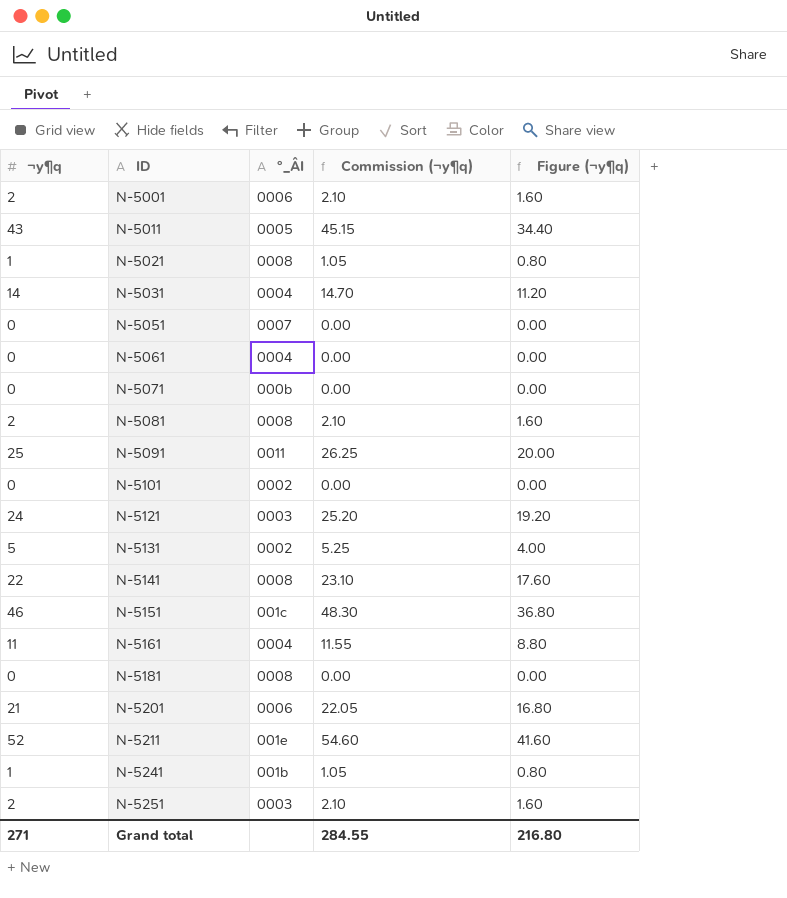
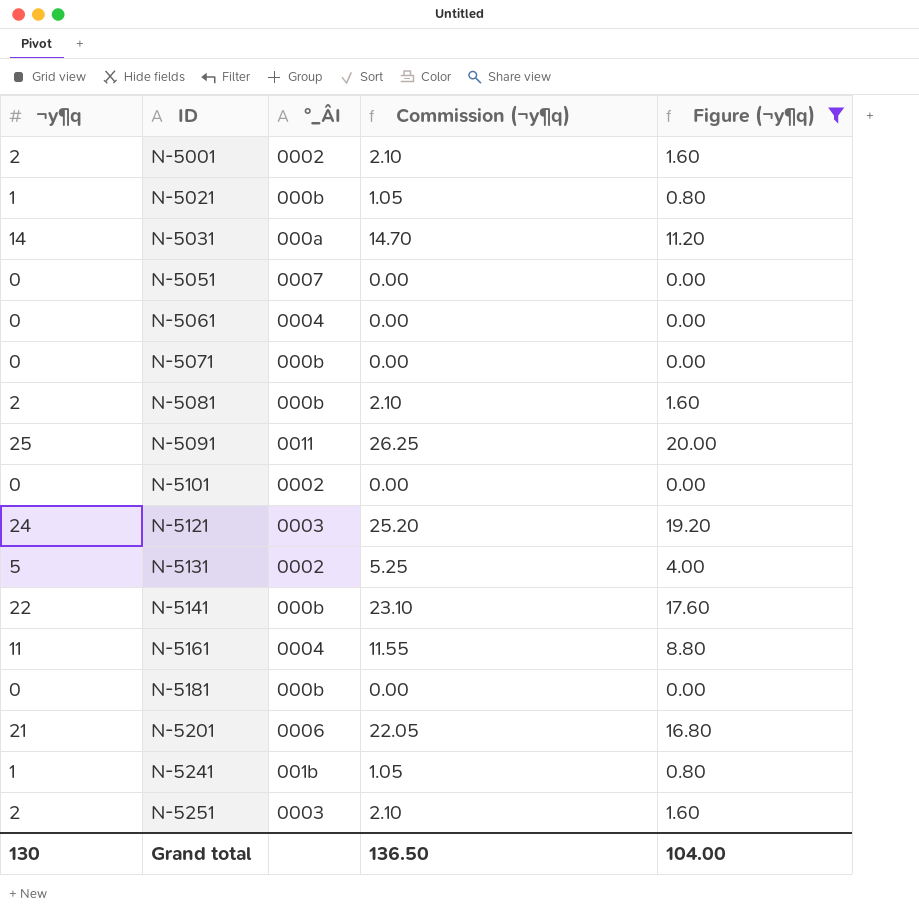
filter: none -> Figure (¬y¶q) <= 20.00
N-5001 | °_ÂI: 0006 -> 0002
N-5021 | °_ÂI: 0008 -> 000b
N-5031 | °_ÂI: 0004 -> 000a
N-5081 | °_ÂI: 0008 -> 000b
N-5141 | °_ÂI: 0008 -> 000b
N-5181 | °_ÂI: 0008 -> 000b
Grand total | ¬y¶q: 271 -> 130
Grand total | Commission (¬y¶q): 284.55 -> 136.50
Grand total | Figure (¬y¶q): 216.80 -> 104.00

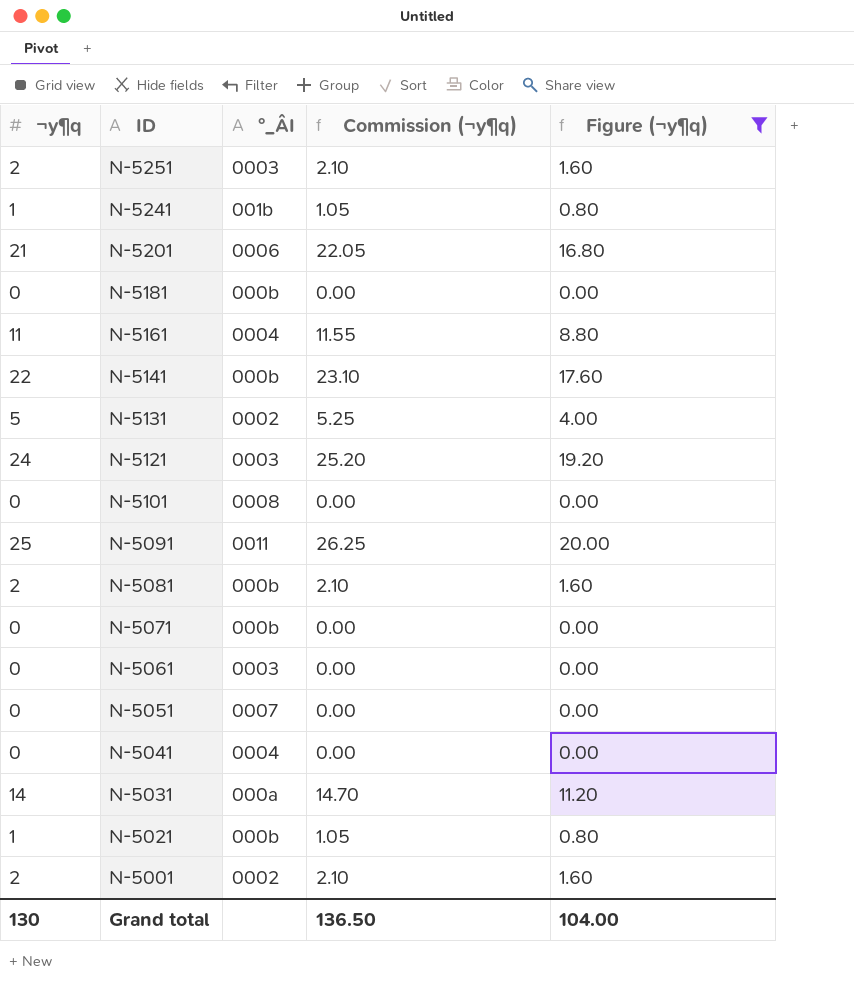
row order: ID ascending -> ID descending
N-5101 | °_ÂI: 0002 -> 0008
N-5061 | °_ÂI: 0004 -> 0003
row N-5041: none -> 0 | 0004 | 0.00 | 0.00

